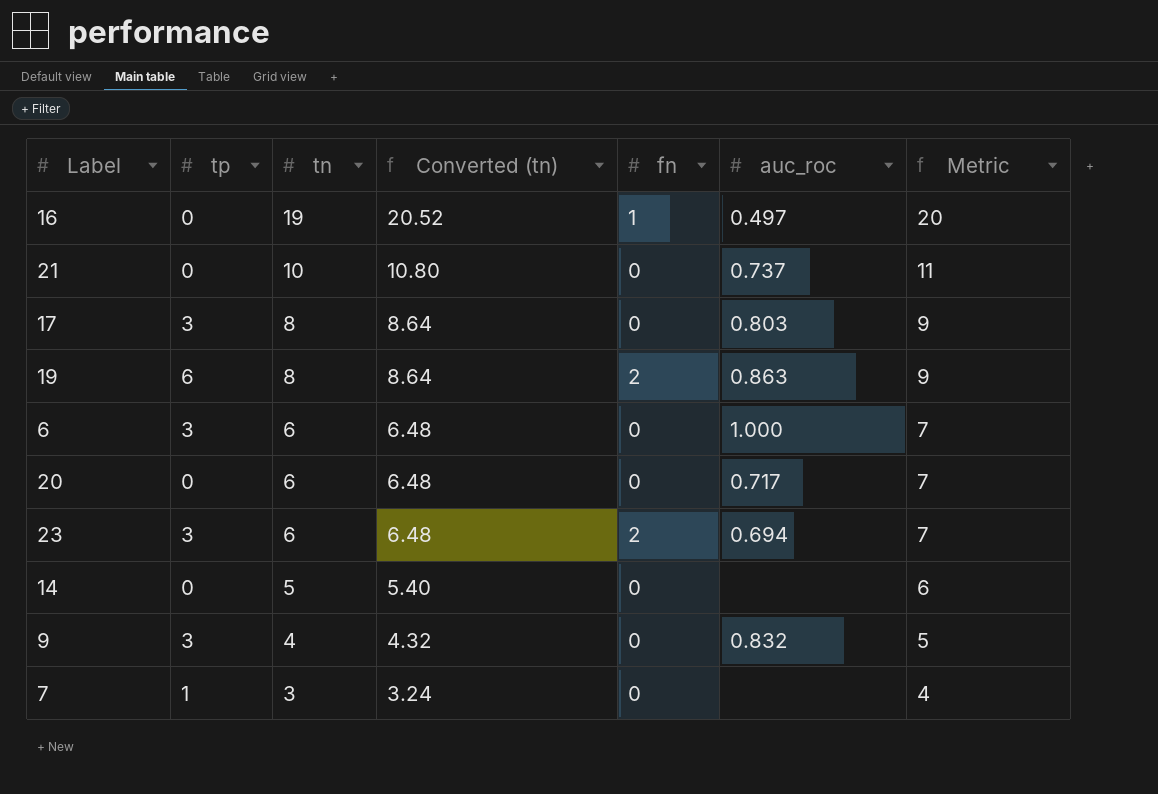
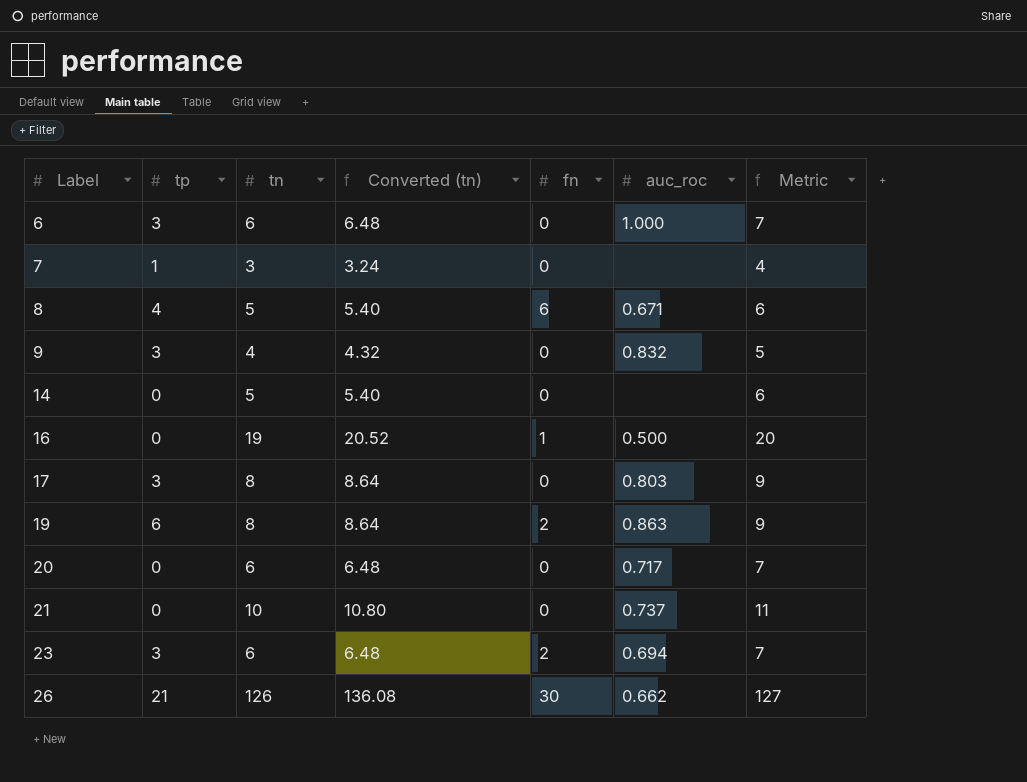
row order: tn descending -> Label ascending
row 8: none -> 4 | 5 | 5.40 | 6 | 0.671 | 6
16 | auc_roc: 0.497 -> 0.500
row 26: none -> 21 | 126 | 136.08 | 30 | 0.662 | 127

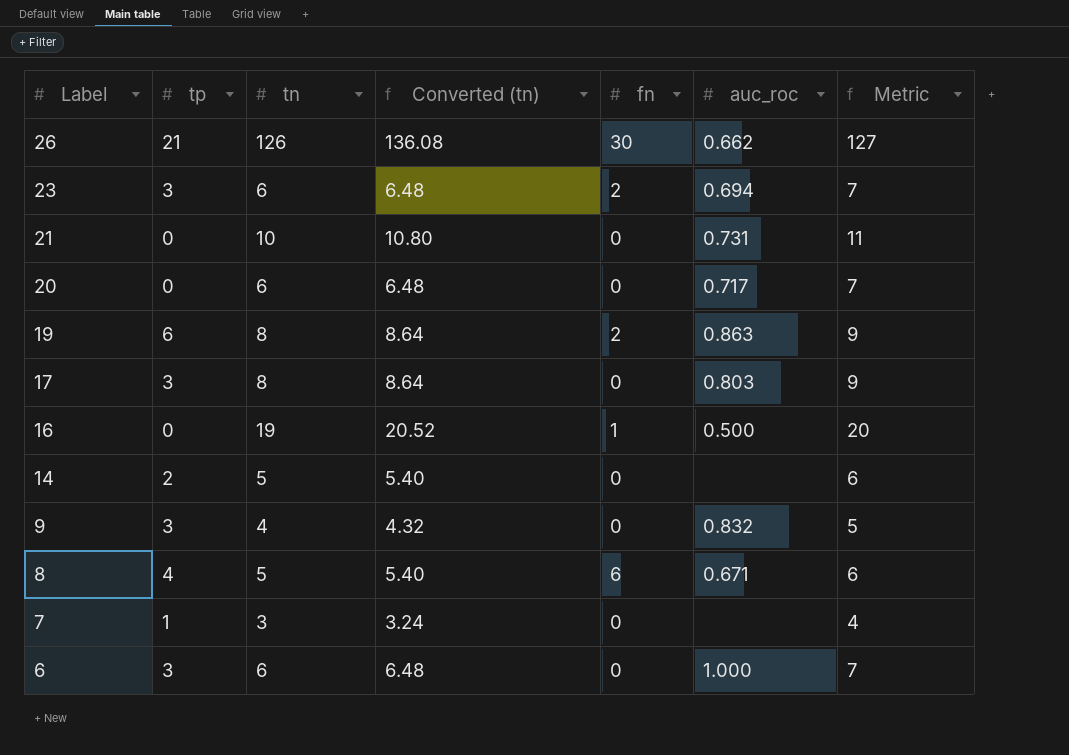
row order: Label ascending -> Label descending
21 | auc_roc: 0.737 -> 0.731
14 | tp: 0 -> 2

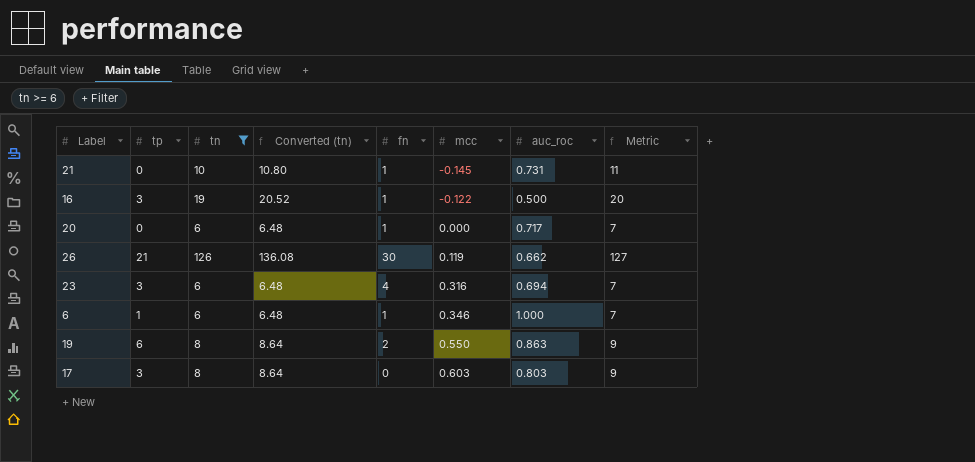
filter: none -> tn >= 6
row order: Label descending -> mcc ascending
column mcc | position: none -> 6
21 | fn: 0 -> 1
16 | tp: 0 -> 3
20 | fn: 0 -> 1
23 | fn: 2 -> 4
6 | tp: 3 -> 1
6 | fn: 0 -> 1

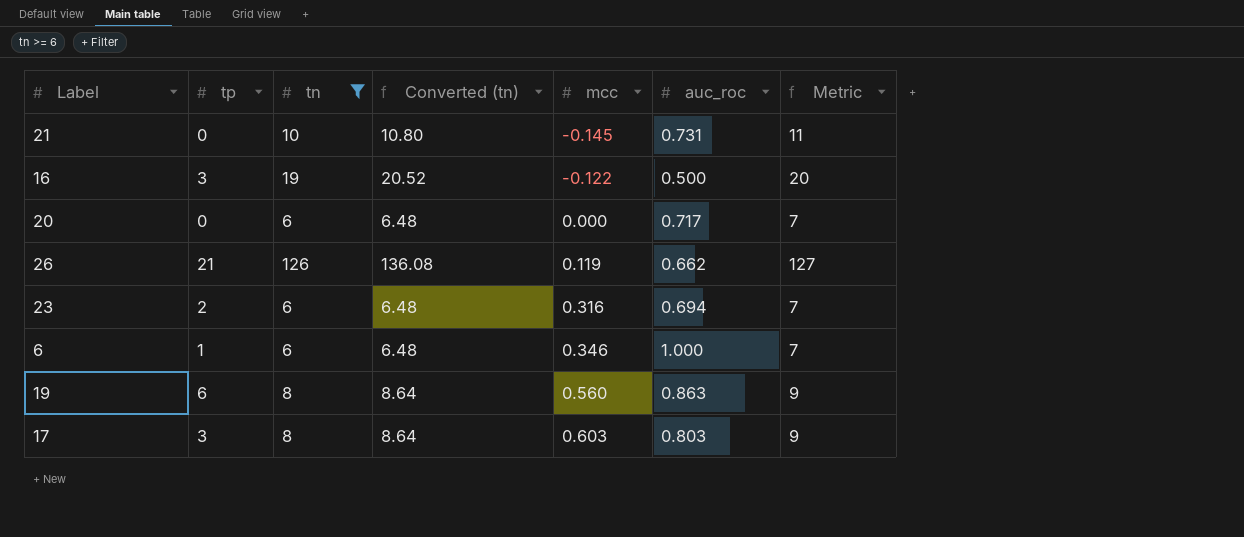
column fn | position: 5 -> none
23 | tp: 3 -> 2
19 | mcc: 0.550 -> 0.560

